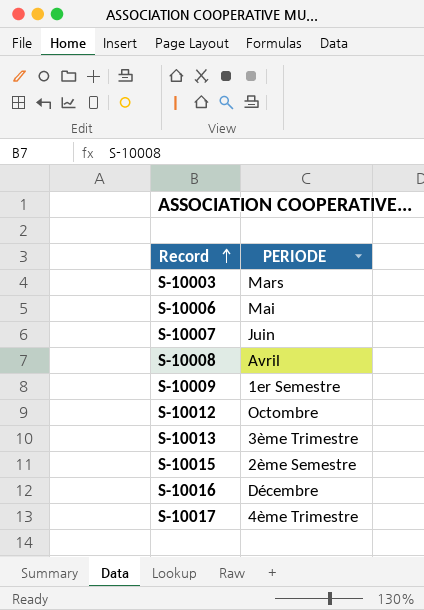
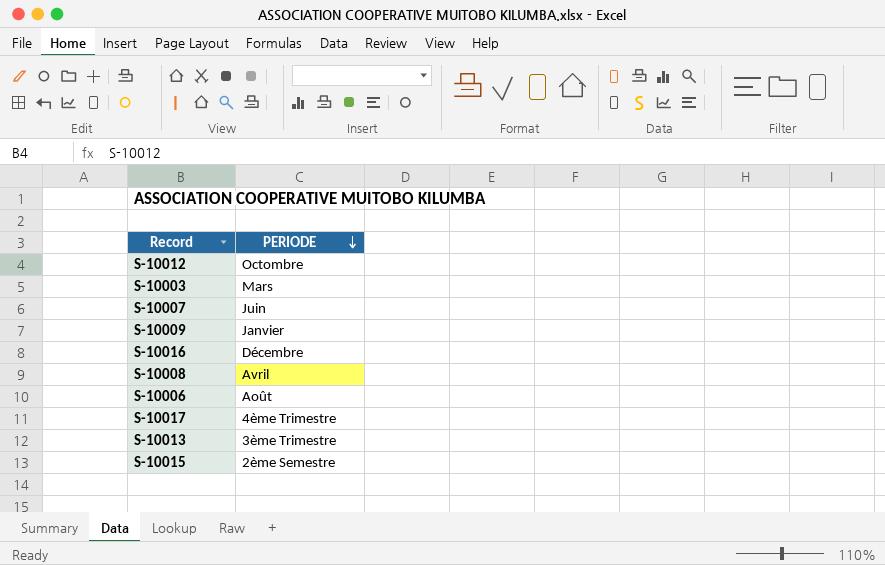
row order: Record ascending -> PERIODE descending
S-10009 | PERIODE: 1er Semestre -> Janvier
S-10006 | PERIODE: Mai -> Août

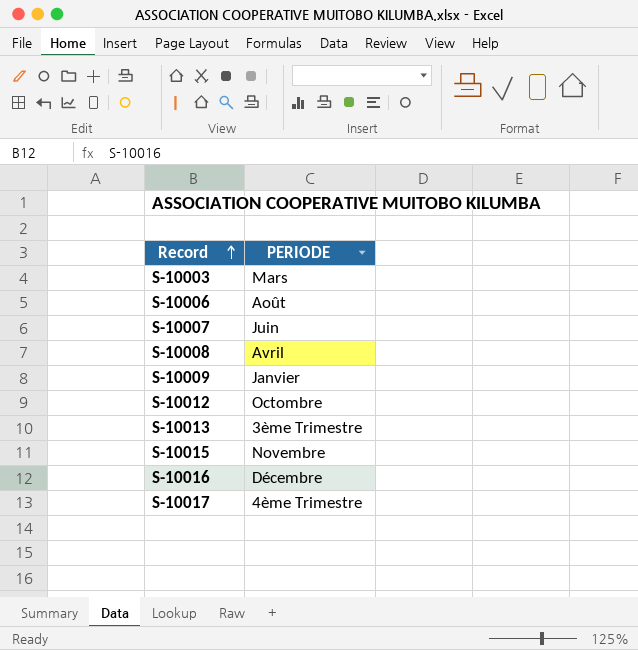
row order: PERIODE descending -> Record ascending
S-10015 | PERIODE: 2ème Semestre -> Novembre

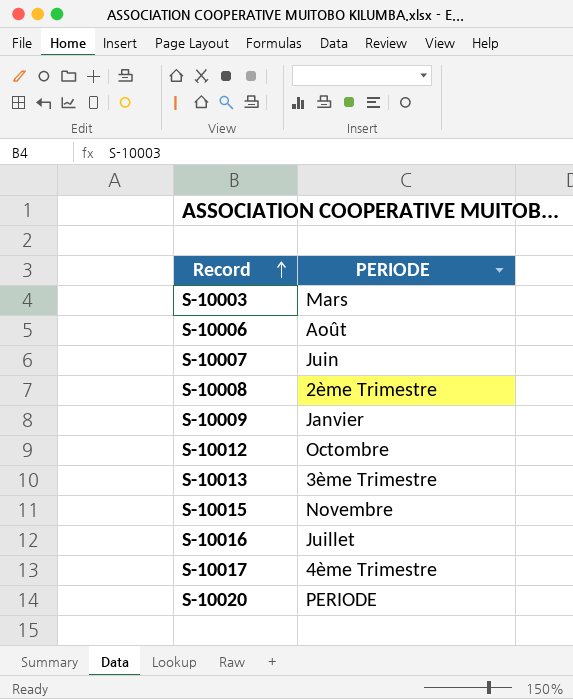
S-10008 | PERIODE: Avril -> 2ème Trimestre
S-10016 | PERIODE: Décembre -> Juillet
row S-10020: none -> PERIODE

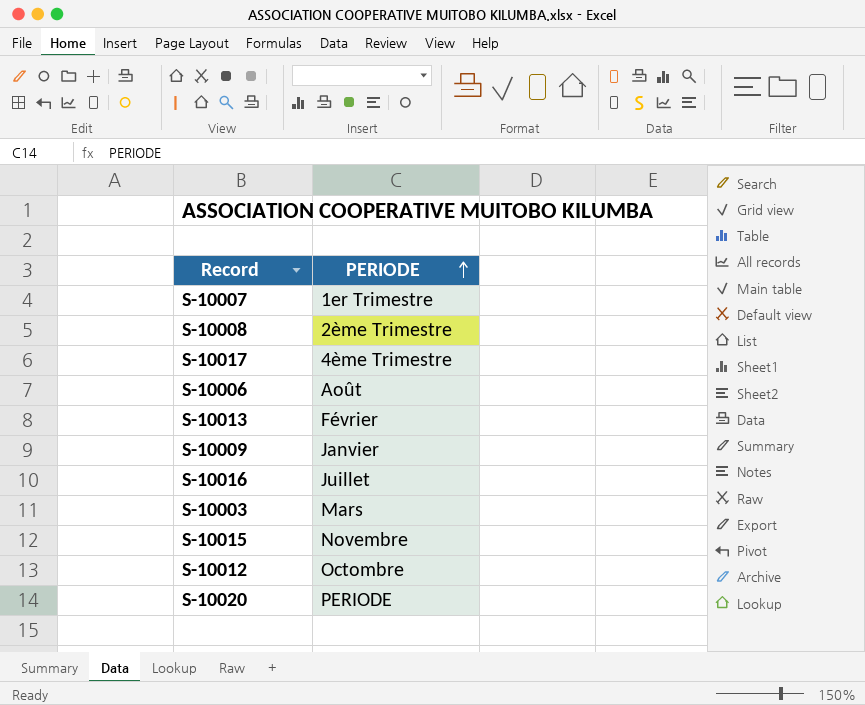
row order: Record ascending -> PERIODE ascending
S-10007 | PERIODE: Juin -> 1er Trimestre
S-10013 | PERIODE: 3ème Trimestre -> Février

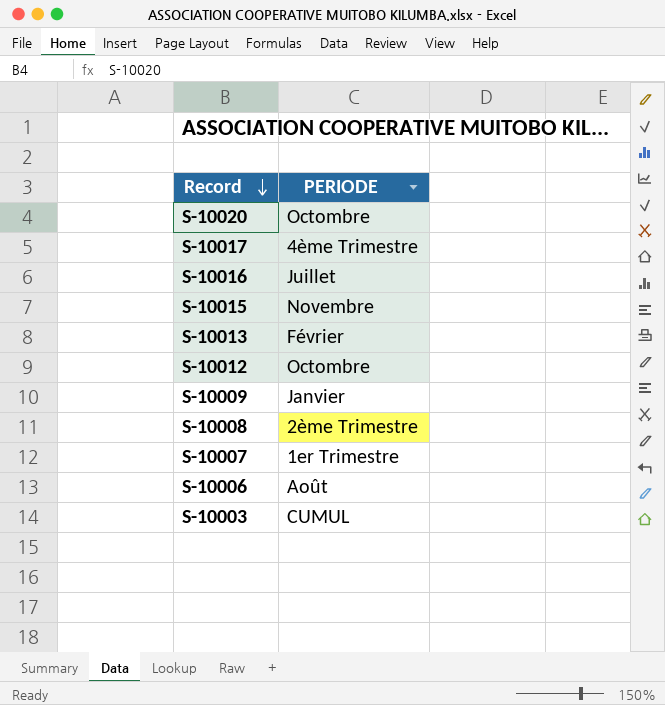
row order: PERIODE ascending -> Record descending
S-10020 | PERIODE: PERIODE -> Octombre
S-10003 | PERIODE: Mars -> CUMUL

